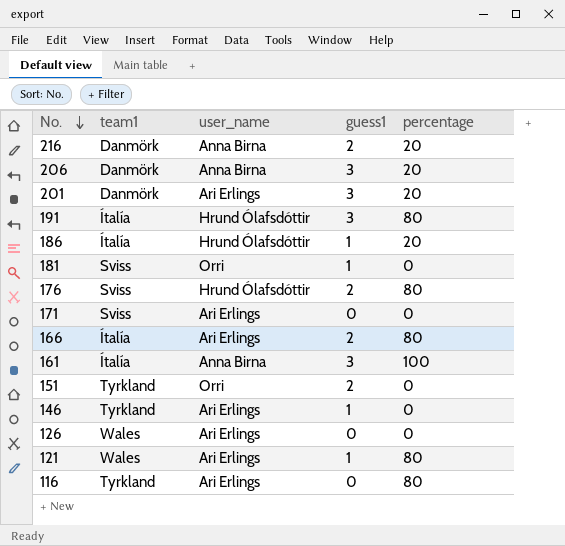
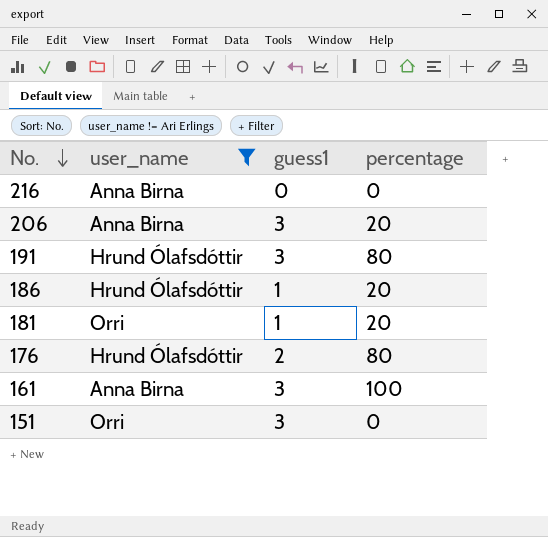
filter: none -> user_name != Ari Erlings
column team1 | position: 2 -> none
216 | guess1: 2 -> 0
216 | percentage: 20 -> 0
181 | percentage: 0 -> 20
151 | guess1: 2 -> 3

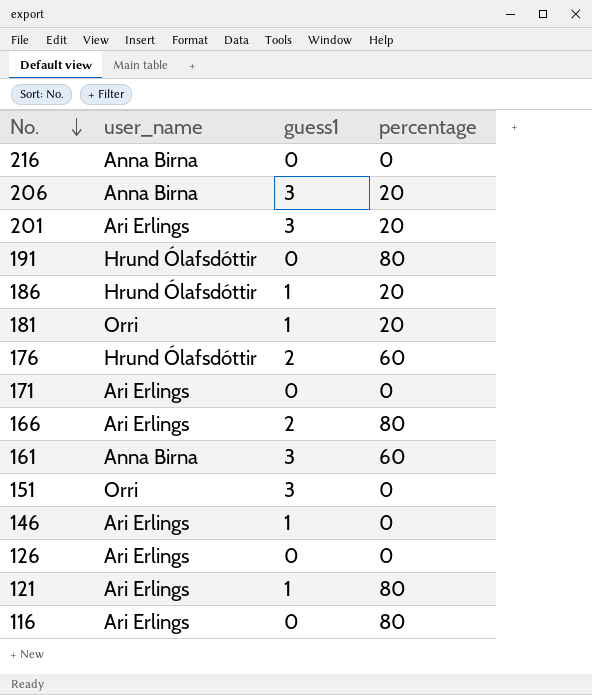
filter: user_name != Ari Erlings -> none
191 | guess1: 3 -> 0
176 | percentage: 80 -> 60
161 | percentage: 100 -> 60

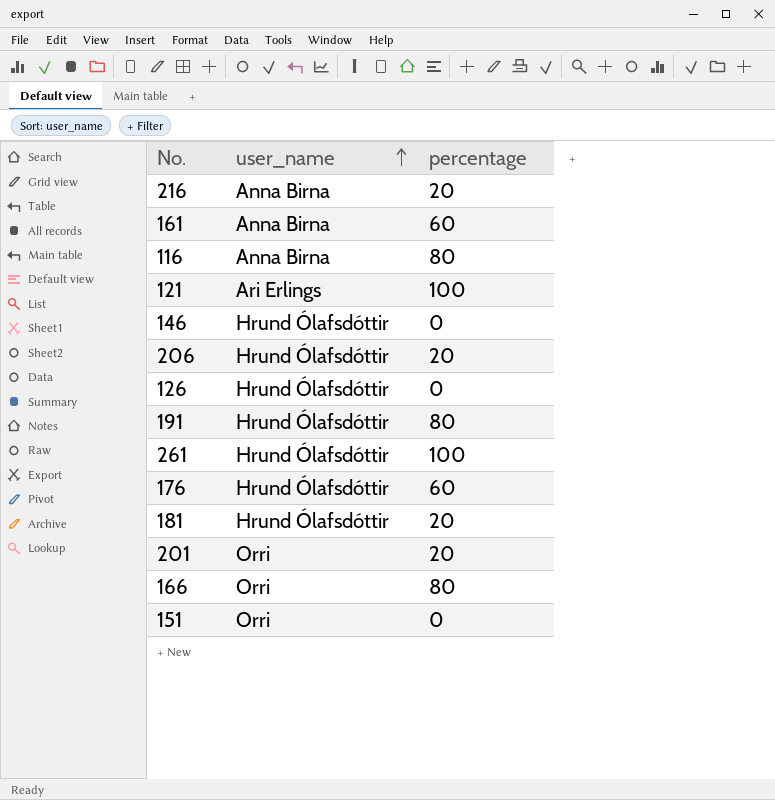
row order: No. descending -> user_name ascending
column guess1 | position: 3 -> none
row 186: Hrund Ólafsdóttir | 1 | 20 -> none
row 171: Ari Erlings | 0 | 0 -> none
216 | percentage: 0 -> 20
116 | user_name: Ari Erlings -> Anna Birna
121 | percentage: 80 -> 100
146 | user_name: Ari Erlings -> Hrund Ólafsdóttir
206 | user_name: Anna Birna -> Hrund Ólafsdóttir
126 | user_name: Ari Erlings -> Hrund Ólafsdóttir
row 261: none -> Hrund Ólafsdóttir | 100
181 | user_name: Orri -> Hrund Ólafsdóttir
201 | user_name: Ari Erlings -> Orri
166 | user_name: Ari Erlings -> Orri

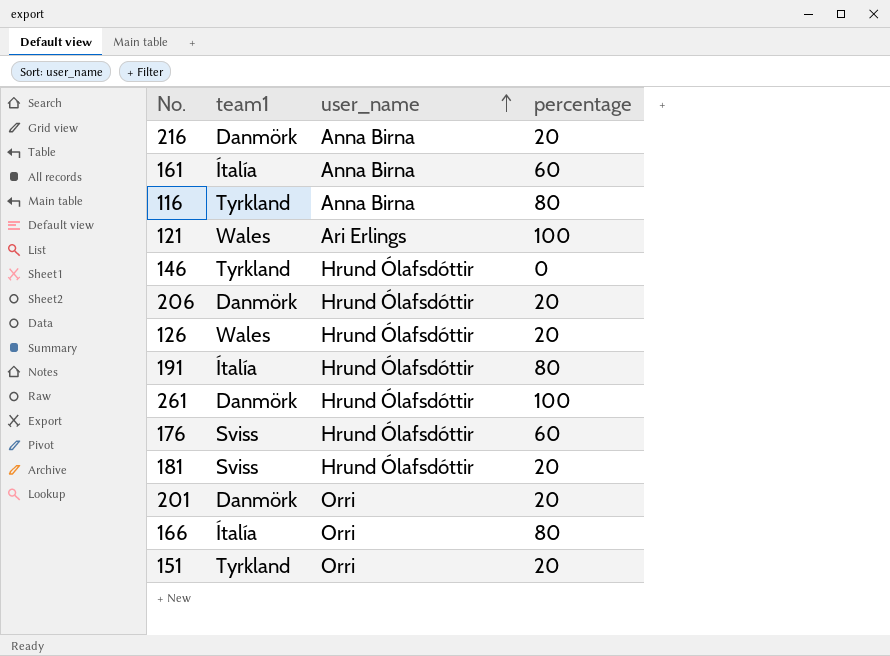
column team1 | position: none -> 2
126 | percentage: 0 -> 20
151 | percentage: 0 -> 20

